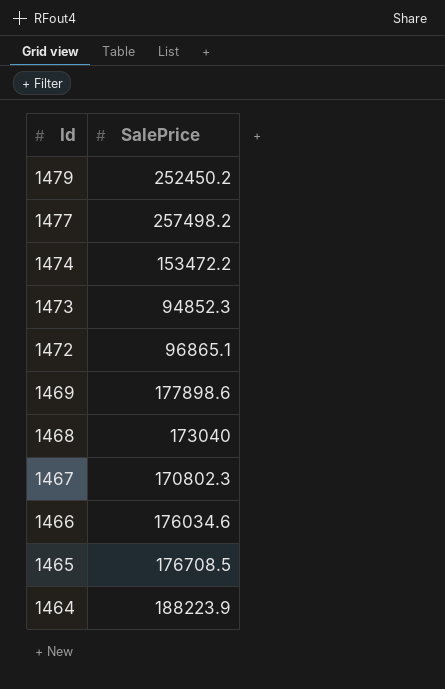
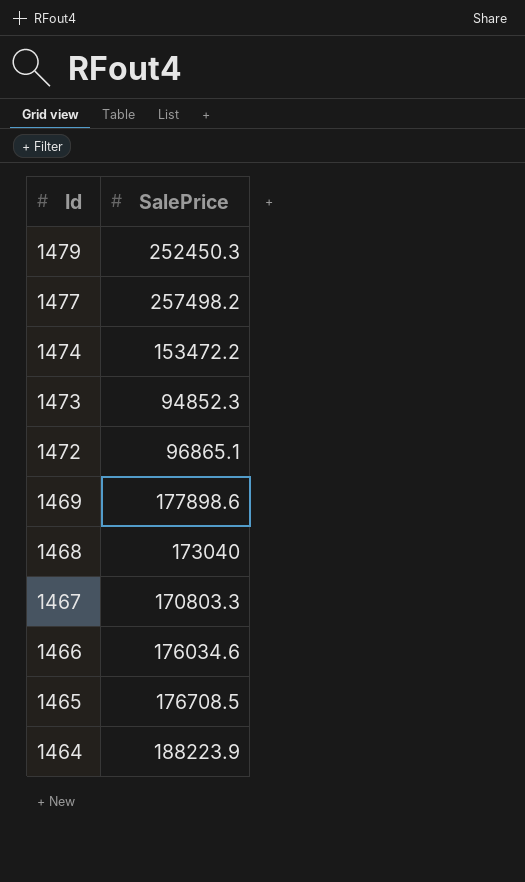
1479 | SalePrice: 252450.2 -> 252450.3
1467 | SalePrice: 170802.3 -> 170803.3

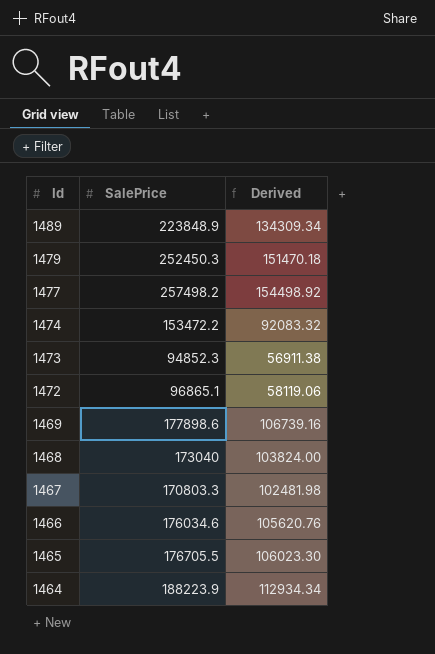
column Derived | formula: none -> [SalePrice] * 0.6
row 1489: none -> 223848.9 | 134309.34
1465 | SalePrice: 176708.5 -> 176705.5

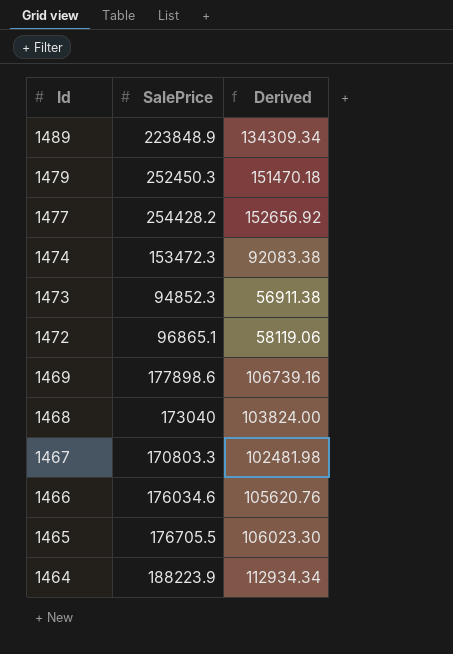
1477 | SalePrice: 257498.2 -> 254428.2
1477 | Derived: 154498.92 -> 152656.92
1474 | SalePrice: 153472.2 -> 153472.3
1474 | Derived: 92083.32 -> 92083.38

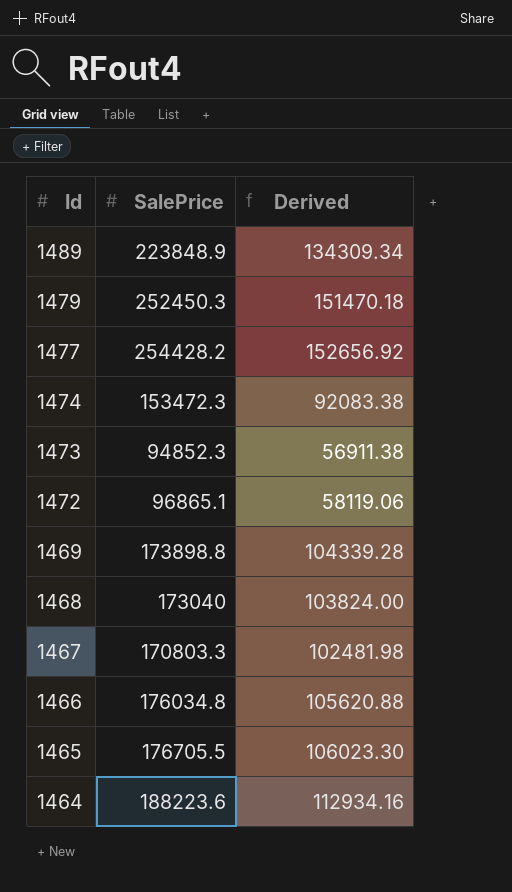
1469 | SalePrice: 177898.6 -> 173898.8
1469 | Derived: 106739.16 -> 104339.28
1466 | SalePrice: 176034.6 -> 176034.8
1466 | Derived: 105620.76 -> 105620.88
1464 | SalePrice: 188223.9 -> 188223.6
1464 | Derived: 112934.34 -> 112934.16

